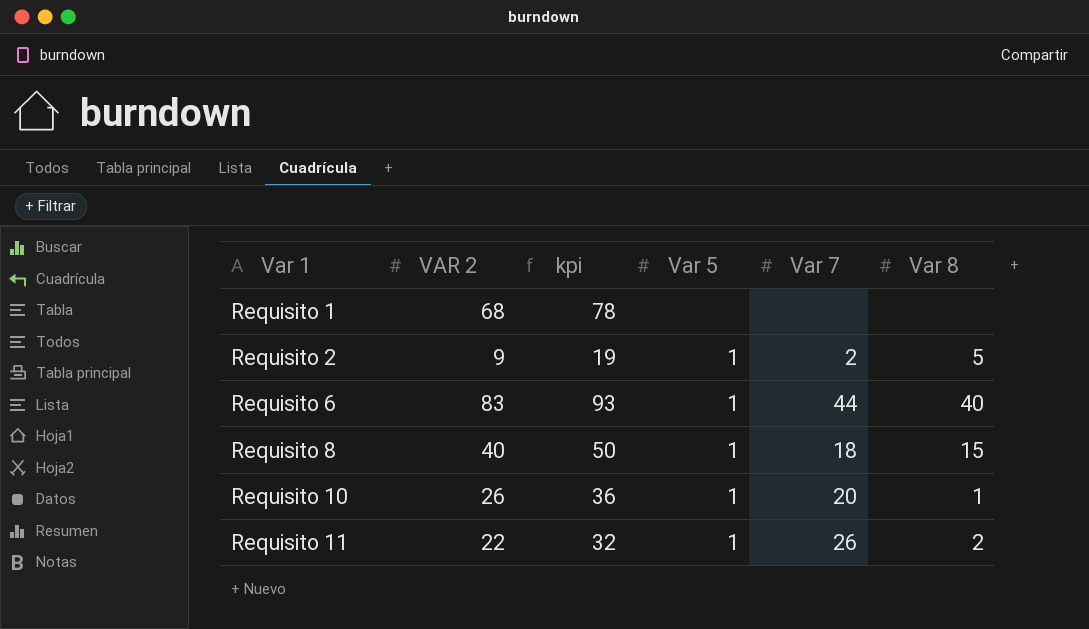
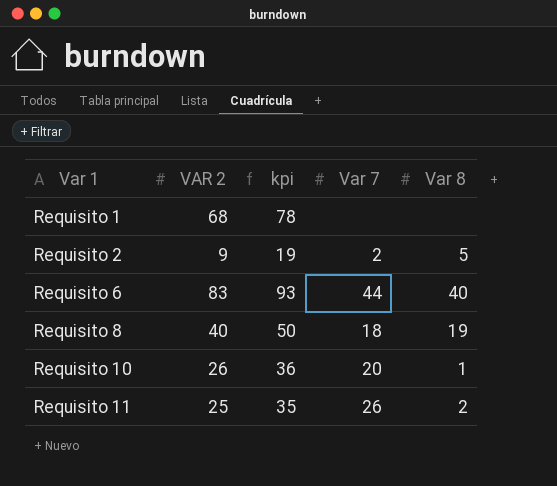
column Var 5 | position: 4 -> none
Requisito 8 | Var 8: 15 -> 19
Requisito 11 | VAR 2: 22 -> 25
Requisito 11 | kpi: 32 -> 35

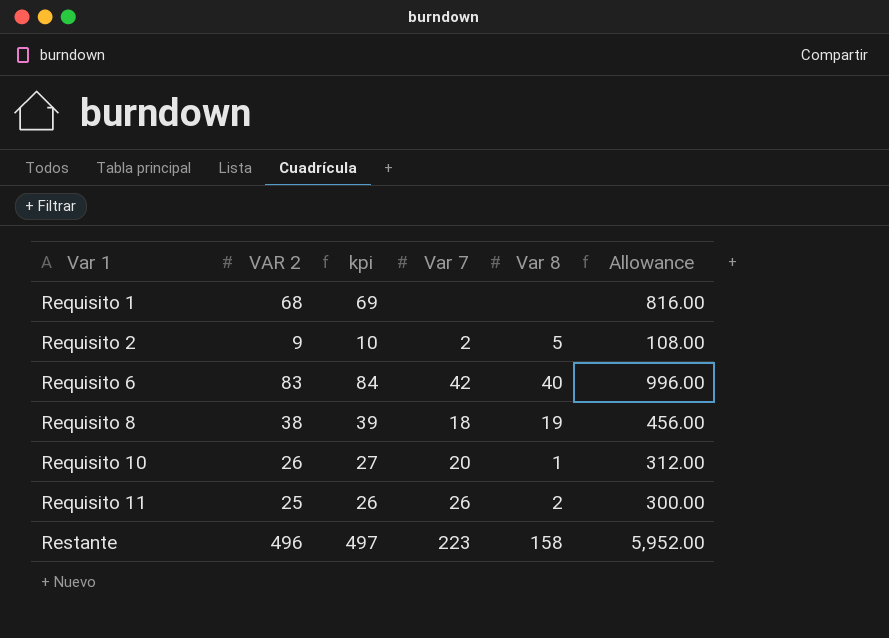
column kpi | formula: [VAR 2] + 10 -> [VAR 2] + 1
column Allowance | formula: none -> [VAR 2] * 12
Requisito 6 | Var 7: 44 -> 42
Requisito 8 | VAR 2: 40 -> 38
row Restante: none -> 496 | 497 | 223 | 158 | 5,952.00

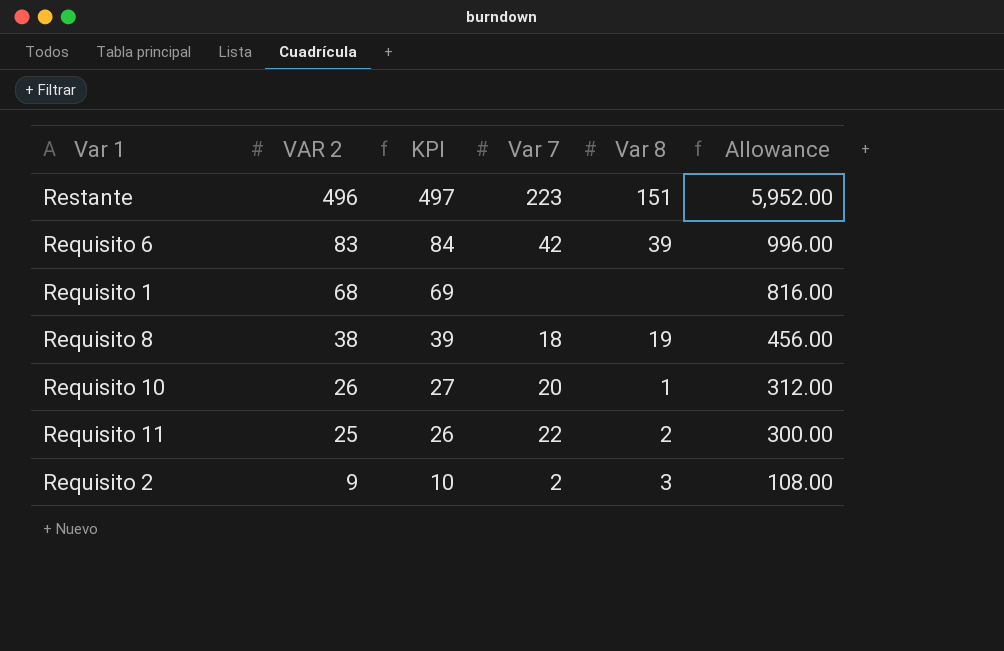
row order: Var 1 ascending -> VAR 2 descending
column name: kpi -> KPI
Restante | Var 8: 158 -> 151
Requisito 6 | Var 8: 40 -> 39
Requisito 11 | Var 7: 26 -> 22
Requisito 2 | Var 8: 5 -> 3

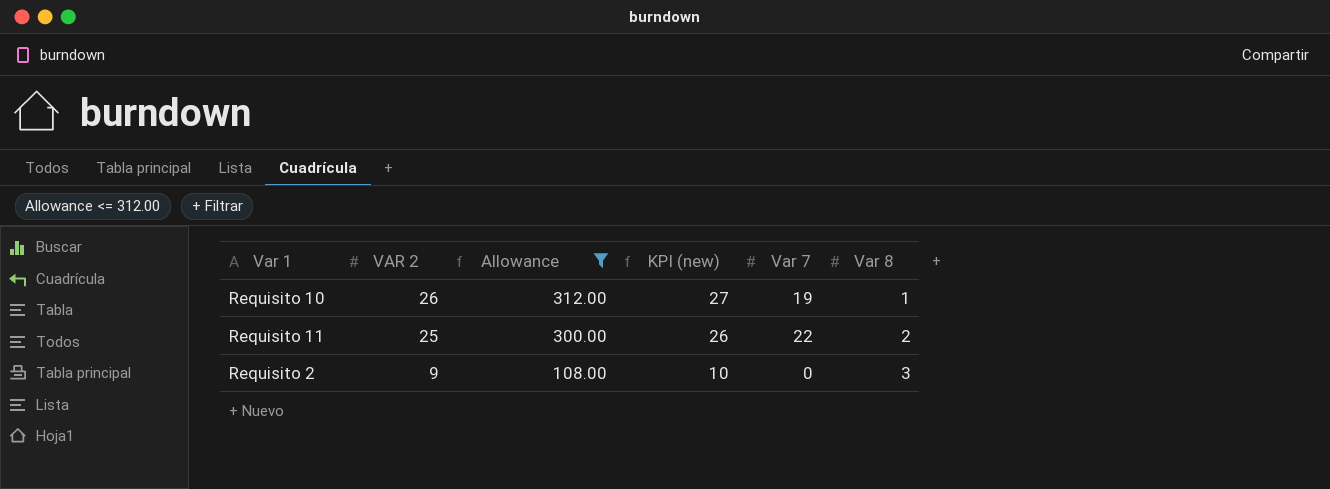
filter: none -> Allowance <= 312.00
column Allowance | position: 6 -> 3
column name: KPI -> KPI (new)
Requisito 10 | Var 7: 20 -> 19
Requisito 2 | Var 7: 2 -> 0

